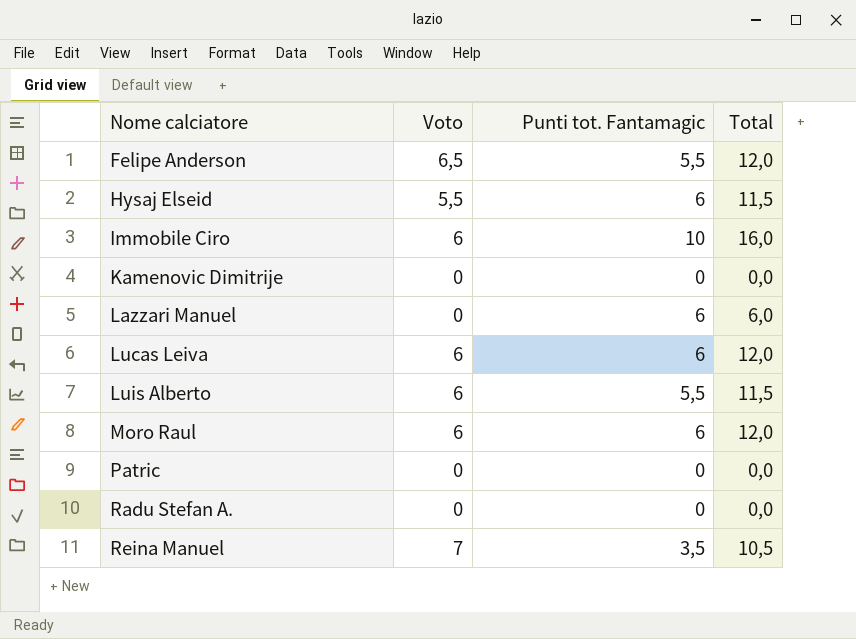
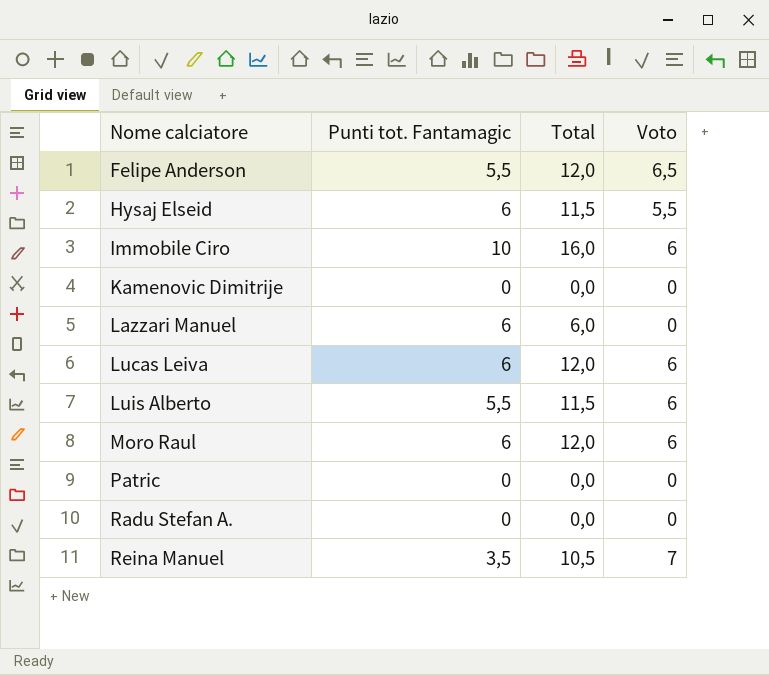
column Voto | position: 2 -> 4

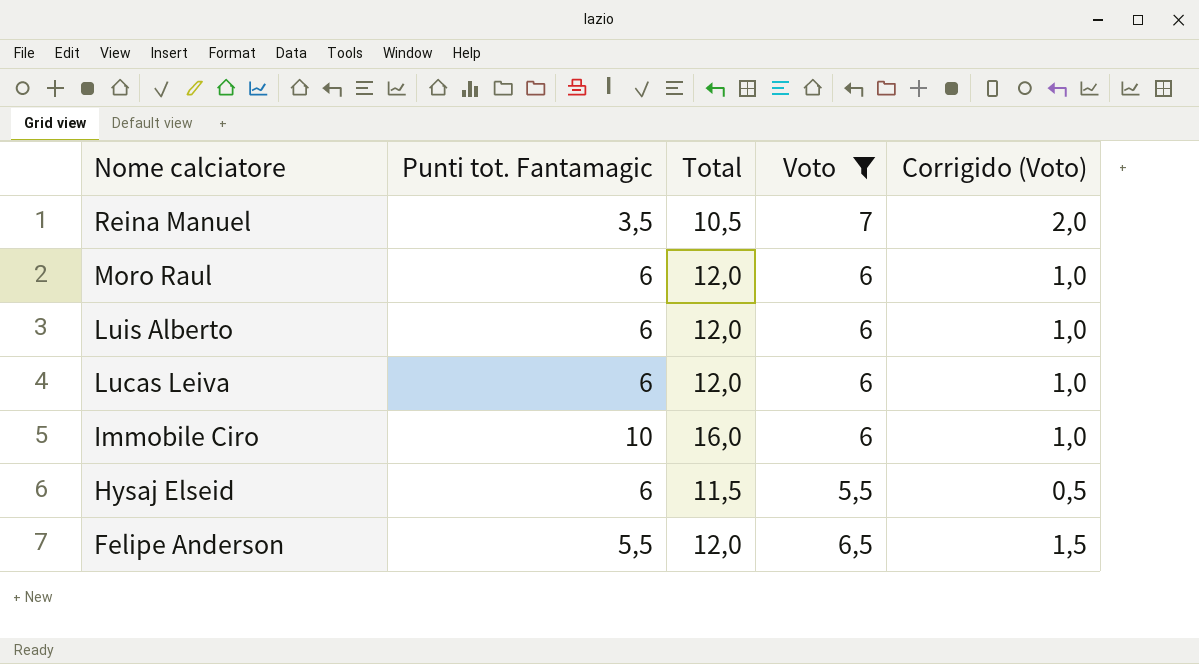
filter: none -> Voto != 0
row order: Nome calciatore ascending -> Nome calciatore descending
column Corrigido (Voto) | formula: none -> [Voto] - 5
Luis Alberto | Punti tot. Fantamagic: 5,5 -> 6
Luis Alberto | Total: 11,5 -> 12,0

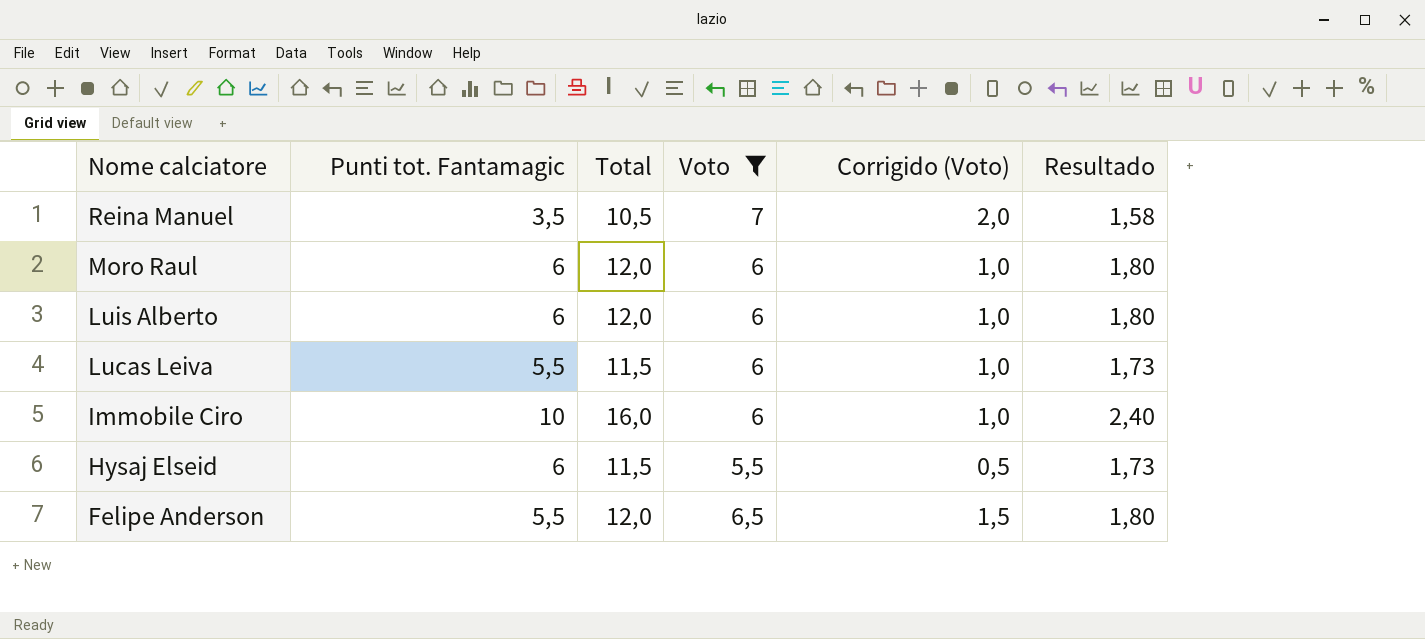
column Resultado | formula: none -> [Total] * 0,15
Lucas Leiva | Punti tot. Fantamagic: 6 -> 5,5
Lucas Leiva | Total: 12,0 -> 11,5

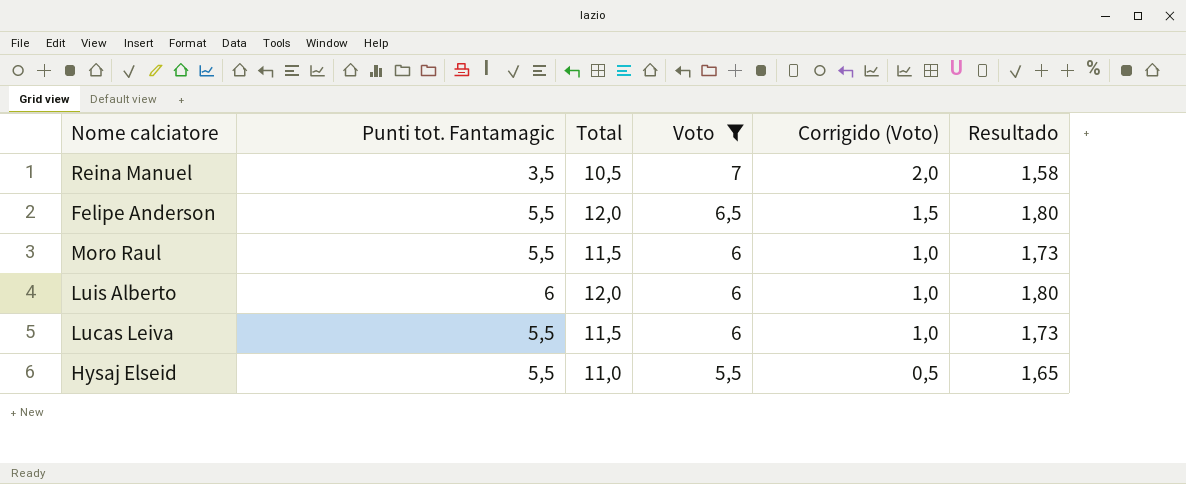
row order: Nome calciatore descending -> Voto descending
row Immobile Ciro: 10 | 16,0 | 6 | 1,0 | 2,40 -> none
Moro Raul | Punti tot. Fantamagic: 6 -> 5,5
Moro Raul | Total: 12,0 -> 11,5
Moro Raul | Resultado: 1,80 -> 1,73
Hysaj Elseid | Punti tot. Fantamagic: 6 -> 5,5
Hysaj Elseid | Total: 11,5 -> 11,0
Hysaj Elseid | Resultado: 1,73 -> 1,65

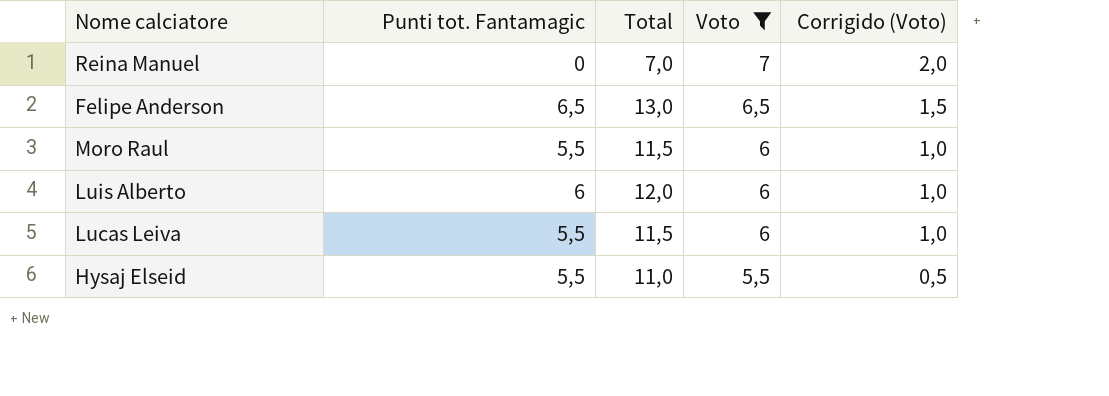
column Resultado | formula: [Total] * 0,15 -> none
Reina Manuel | Punti tot. Fantamagic: 3,5 -> 0
Reina Manuel | Total: 10,5 -> 7,0
Felipe Anderson | Punti tot. Fantamagic: 5,5 -> 6,5
Felipe Anderson | Total: 12,0 -> 13,0

